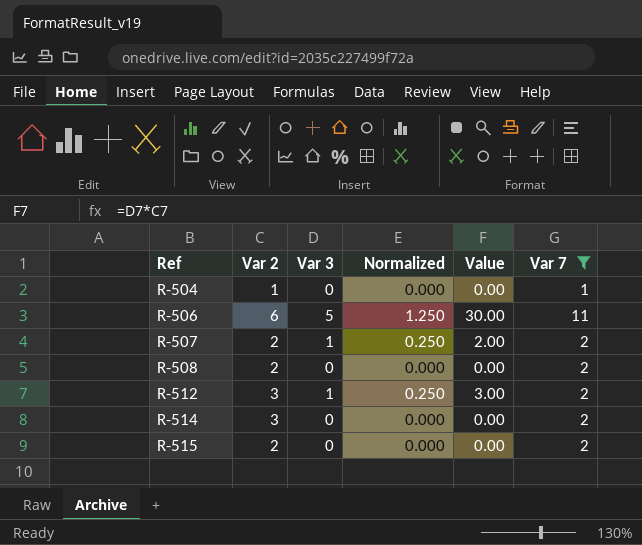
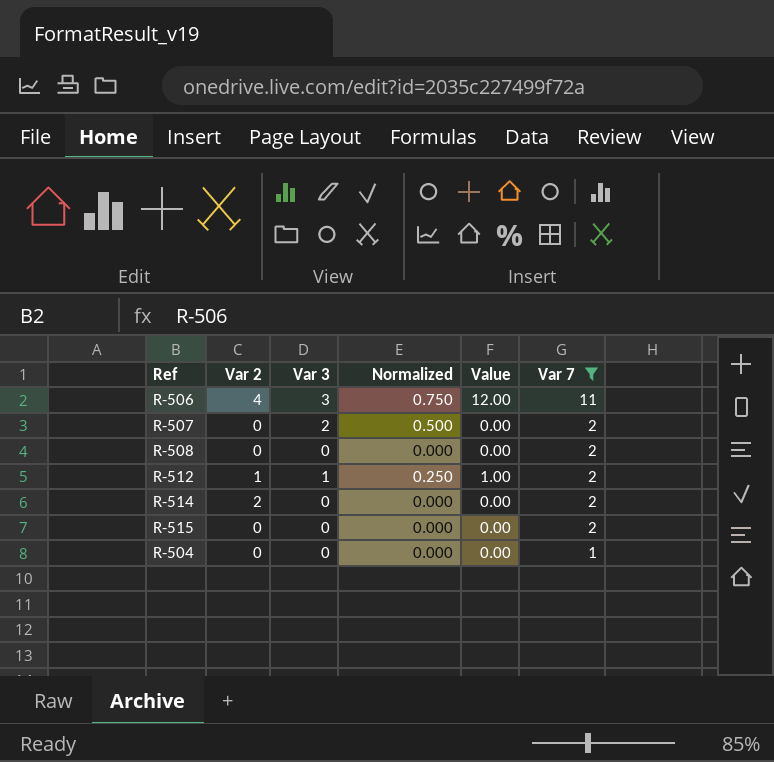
row order: Ref ascending -> Var 7 descending
R-506 | Var 2: 6 -> 4
R-506 | Var 3: 5 -> 3
R-506 | Normalized: 1.250 -> 0.750
R-506 | Value: 30.00 -> 12.00
R-507 | Var 2: 2 -> 0
R-507 | Var 3: 1 -> 2
R-507 | Normalized: 0.250 -> 0.500
R-507 | Value: 2.00 -> 0.00
R-508 | Var 2: 2 -> 0
R-512 | Var 2: 3 -> 1
R-512 | Value: 3.00 -> 1.00
R-514 | Var 2: 3 -> 2
R-515 | Var 2: 2 -> 0
R-504 | Var 2: 1 -> 0

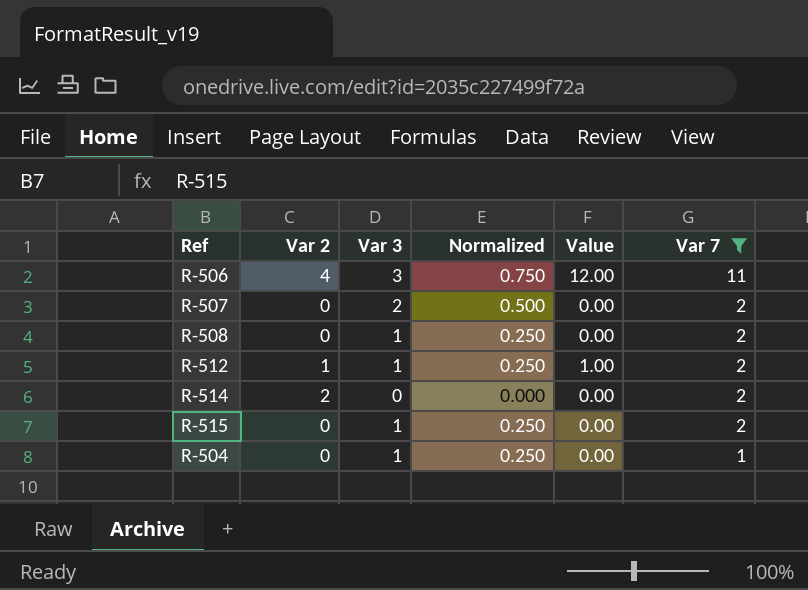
R-508 | Var 3: 0 -> 1
R-508 | Normalized: 0.000 -> 0.250
R-515 | Var 3: 0 -> 1
R-515 | Normalized: 0.000 -> 0.250
R-504 | Var 3: 0 -> 1
R-504 | Normalized: 0.000 -> 0.250

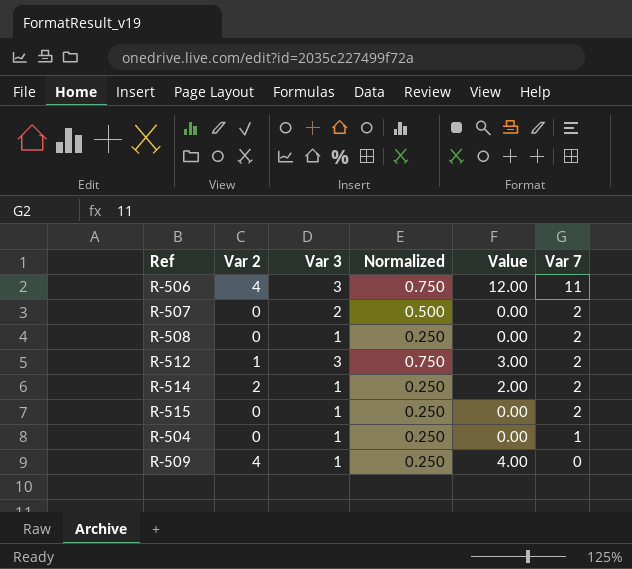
filter: Var 7 != 0 -> none
R-512 | Var 3: 1 -> 3
R-512 | Normalized: 0.250 -> 0.750
R-512 | Value: 1.00 -> 3.00
R-514 | Var 3: 0 -> 1
R-514 | Normalized: 0.000 -> 0.250
R-514 | Value: 0.00 -> 2.00

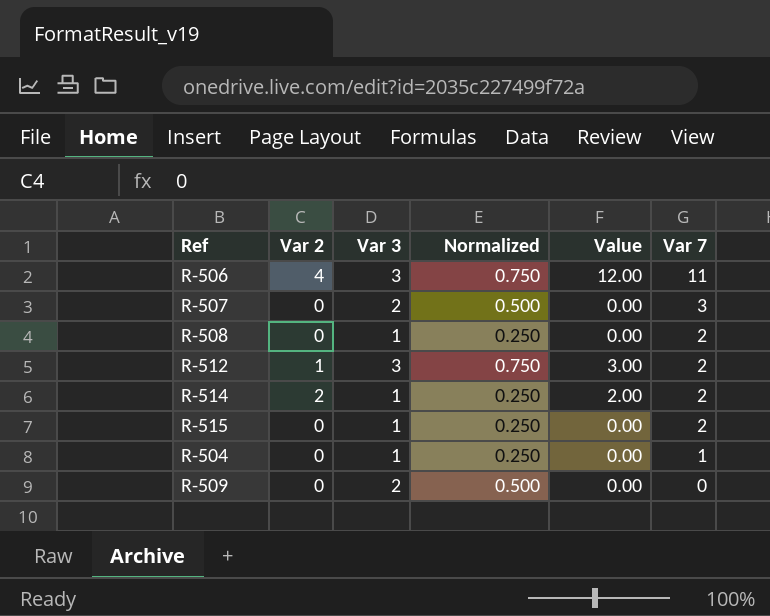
R-507 | Var 7: 2 -> 3
R-509 | Var 2: 4 -> 0
R-509 | Var 3: 1 -> 2
R-509 | Normalized: 0.250 -> 0.500
R-509 | Value: 4.00 -> 0.00

